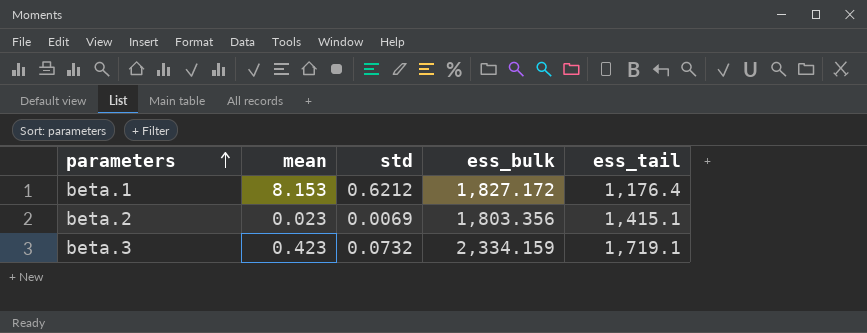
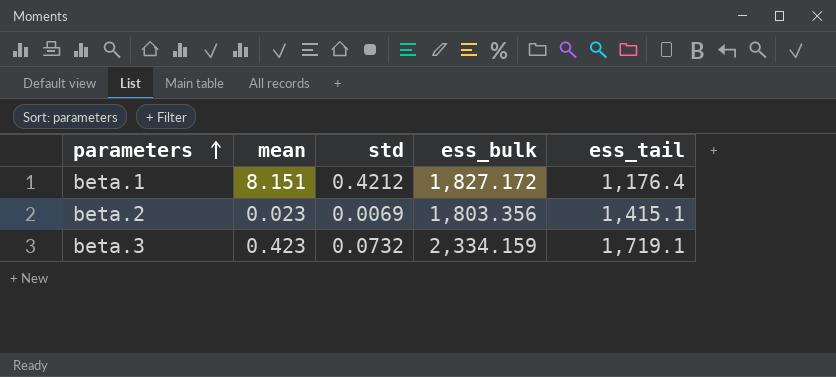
beta.1 | mean: 8.153 -> 8.151
beta.1 | std: 0.6212 -> 0.4212

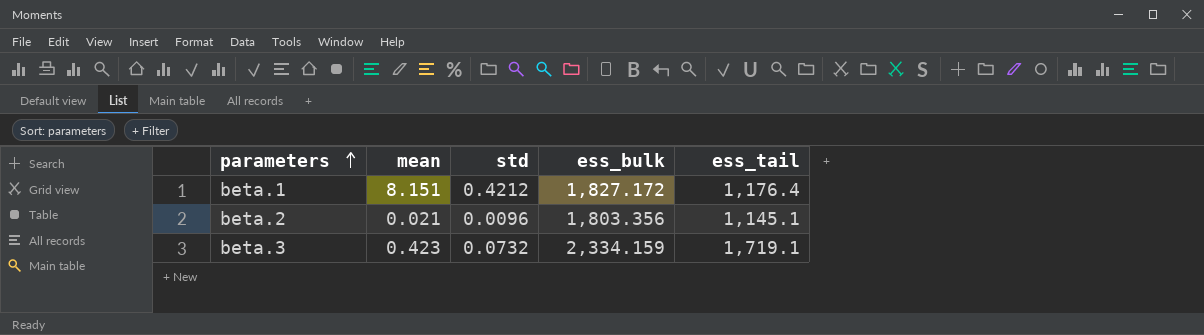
beta.2 | mean: 0.023 -> 0.021
beta.2 | std: 0.0069 -> 0.0096
beta.2 | ess_tail: 1,415.1 -> 1,145.1

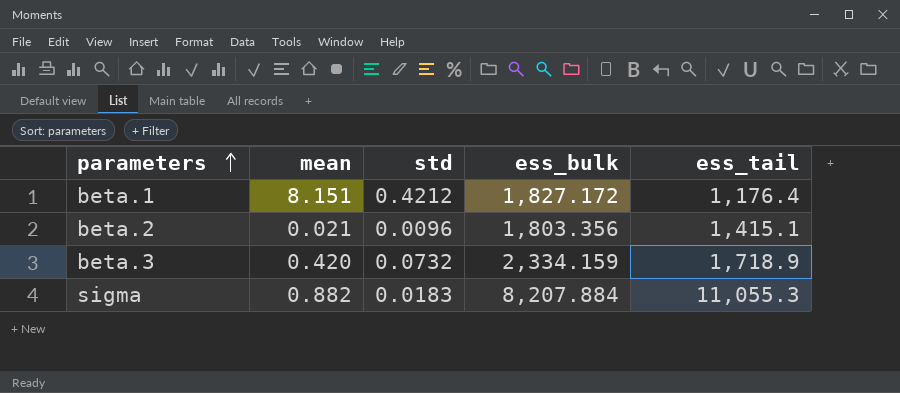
beta.2 | ess_tail: 1,145.1 -> 1,415.1
beta.3 | mean: 0.423 -> 0.420
beta.3 | ess_tail: 1,719.1 -> 1,718.9
row sigma: none -> 0.882 | 0.0183 | 8,207.884 | 11,055.3

